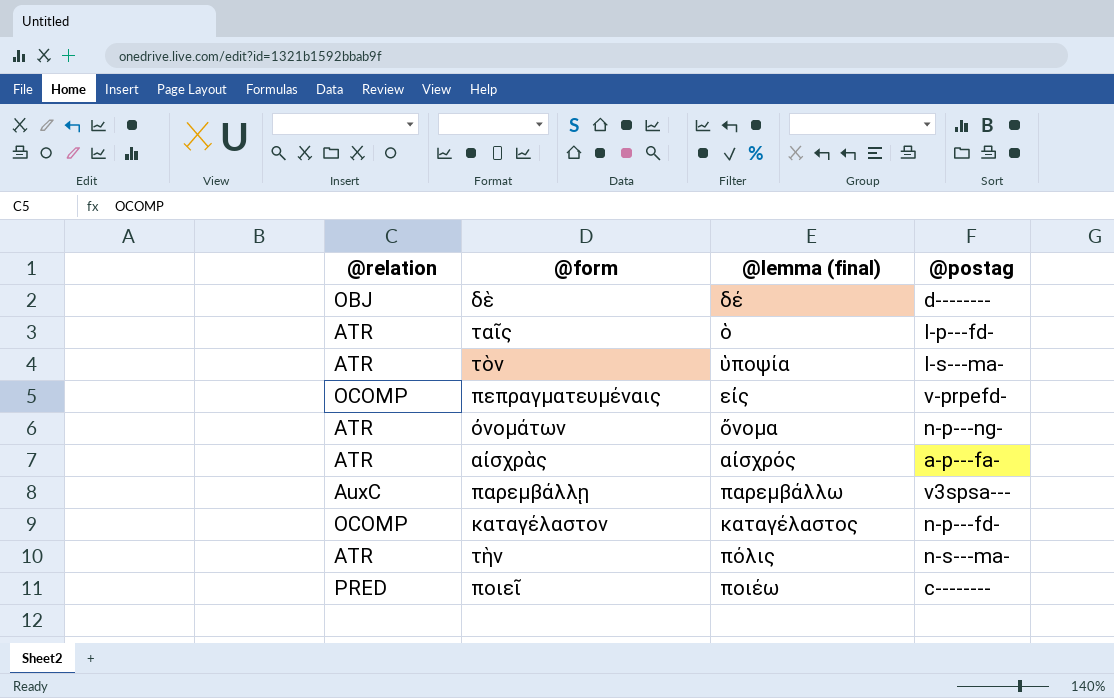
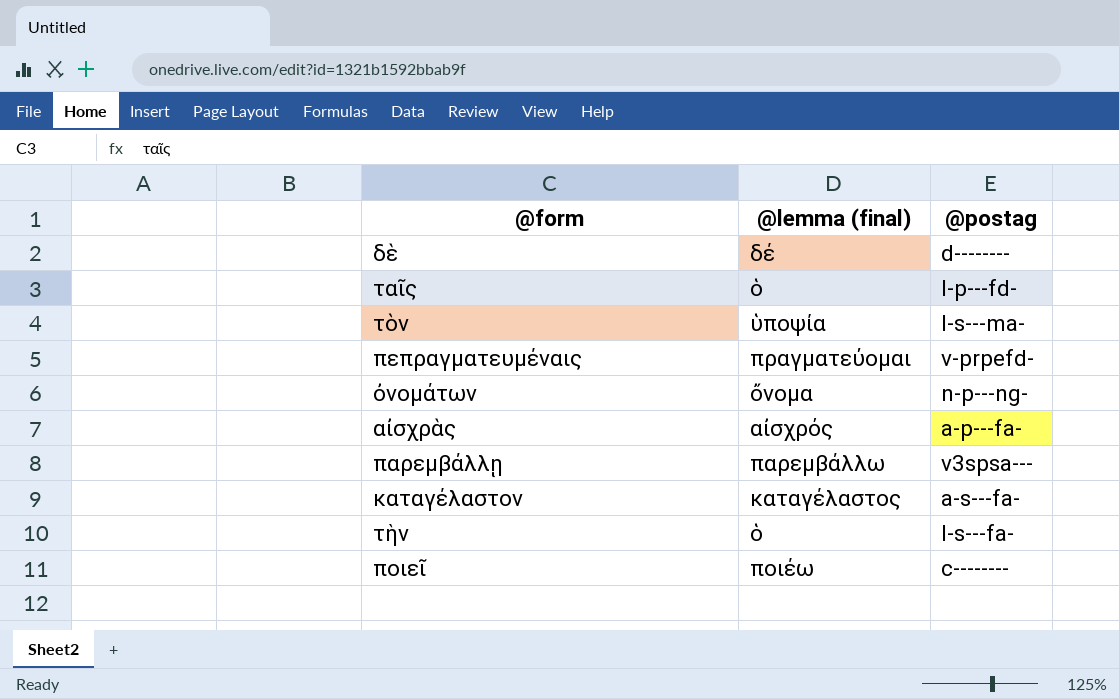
column @relation | position: 1 -> none
πεπραγματευμέναις | @lemma (final): εἰς -> πραγματεύομαι
καταγέλαστον | @postag: n-p---fd- -> a-s---fa-
τὴν | @lemma (final): πόλις -> ὁ
τὴν | @postag: n-s---ma- -> l-s---fa-

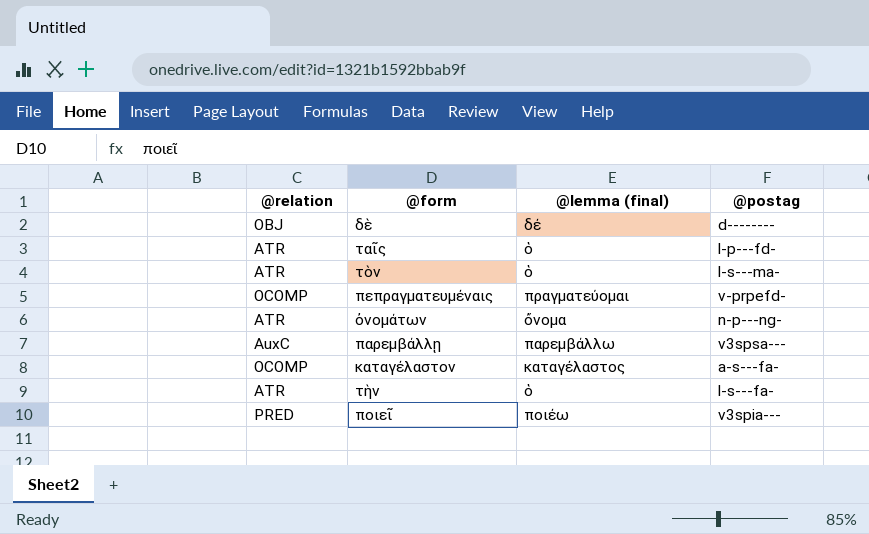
column @relation | position: none -> 1
row αἰσχρὰς: αἰσχρός | a-p---fa- -> none
τὸν | @lemma (final): ὑποψία -> ὁ
ποιεῖ | @postag: c-------- -> v3spia---

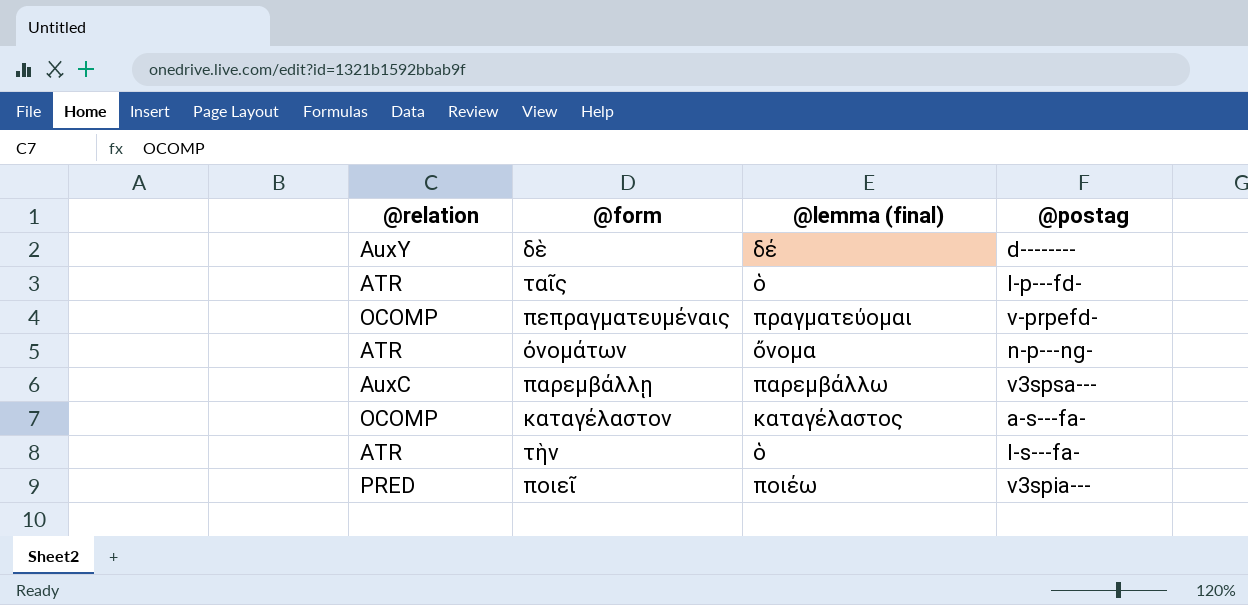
row τὸν: ATR | ὁ | l-s---ma- -> none
δὲ | @relation: OBJ -> AuxY

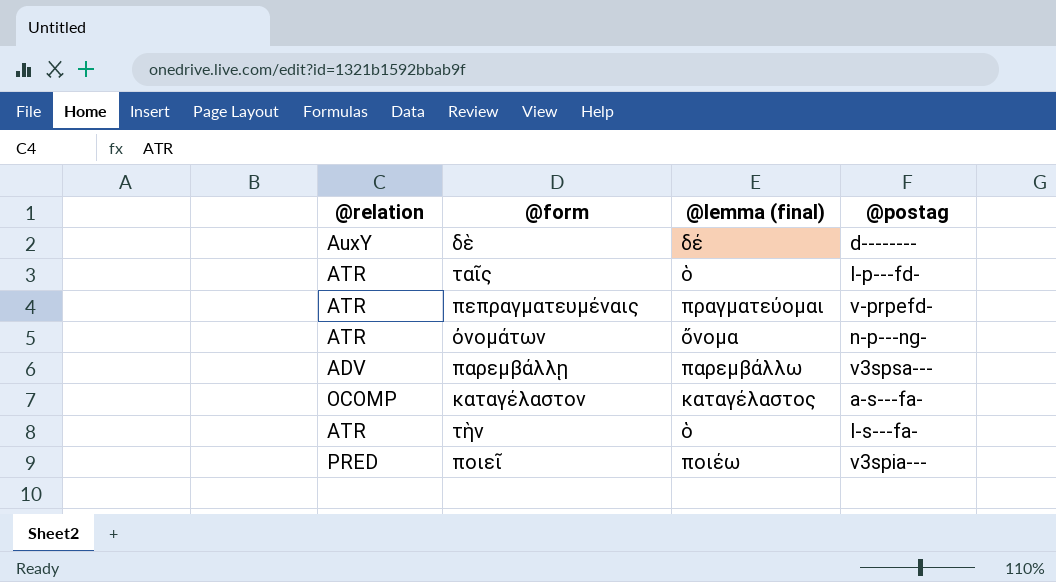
πεπραγματευμέναις | @relation: OCOMP -> ATR
παρεμβάλλῃ | @relation: AuxC -> ADV

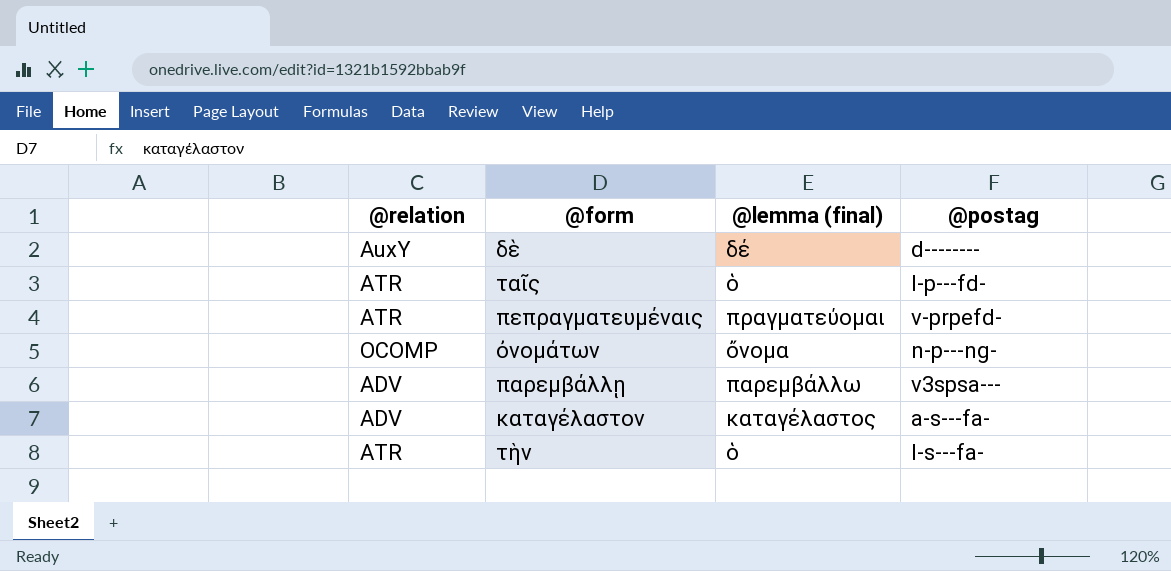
row ποιεῖ: PRED | ποιέω | v3spia--- -> none
ὀνομάτων | @relation: ATR -> OCOMP
καταγέλαστον | @relation: OCOMP -> ADV

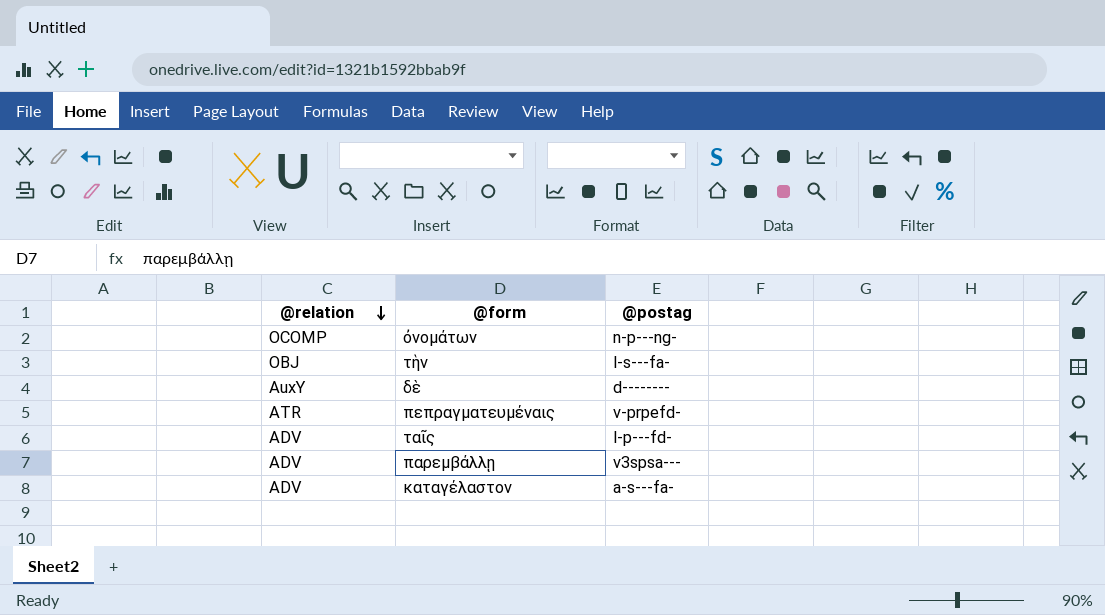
row order: none -> @relation descending
column @lemma (final) | position: 3 -> none
τὴν | @relation: ATR -> OBJ
ταῖς | @relation: ATR -> ADV

